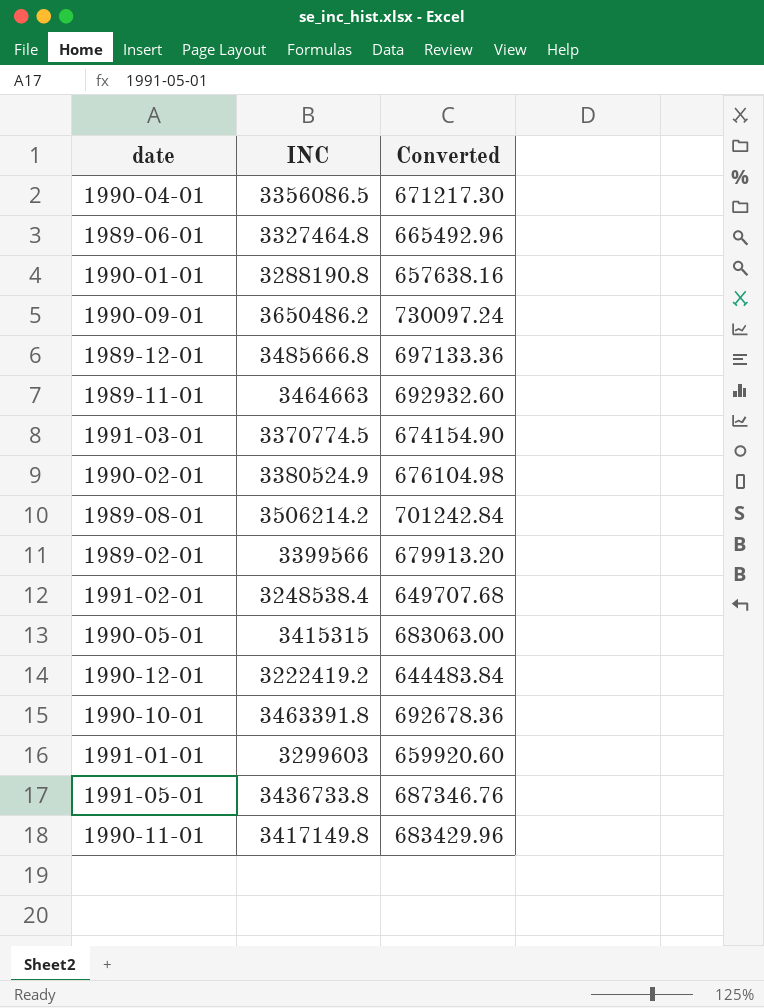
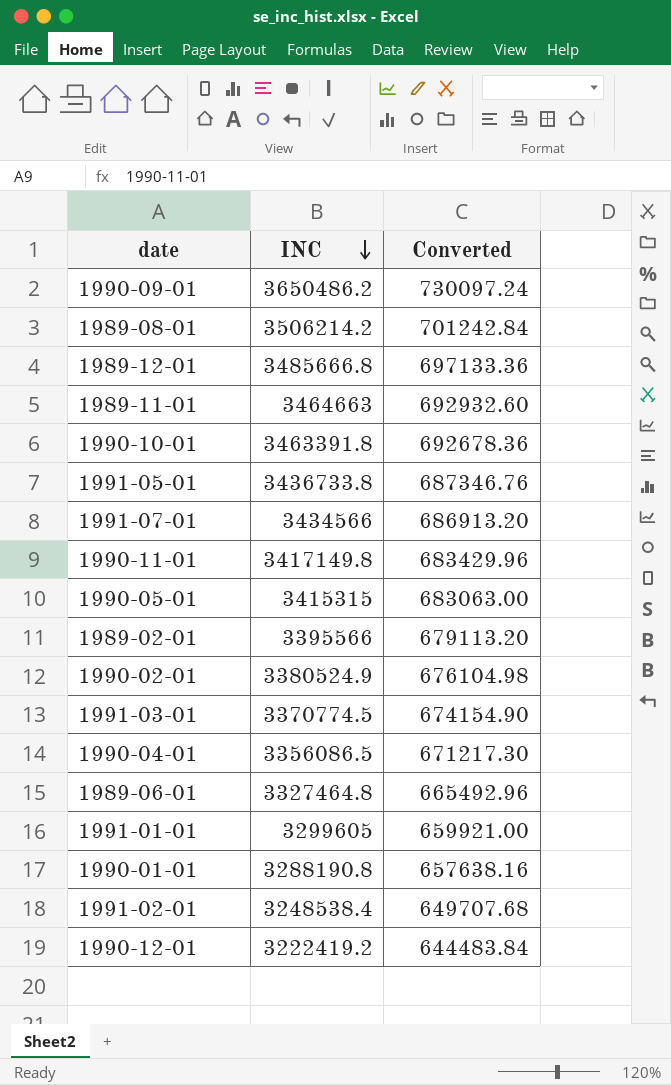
row order: none -> INC descending
row 1991-07-01: none -> 3434566 | 686913.20
1989-02-01 | INC: 3399566 -> 3395566
1989-02-01 | Converted: 679913.20 -> 679113.20
1991-01-01 | INC: 3299603 -> 3299605
1991-01-01 | Converted: 659920.60 -> 659921.00

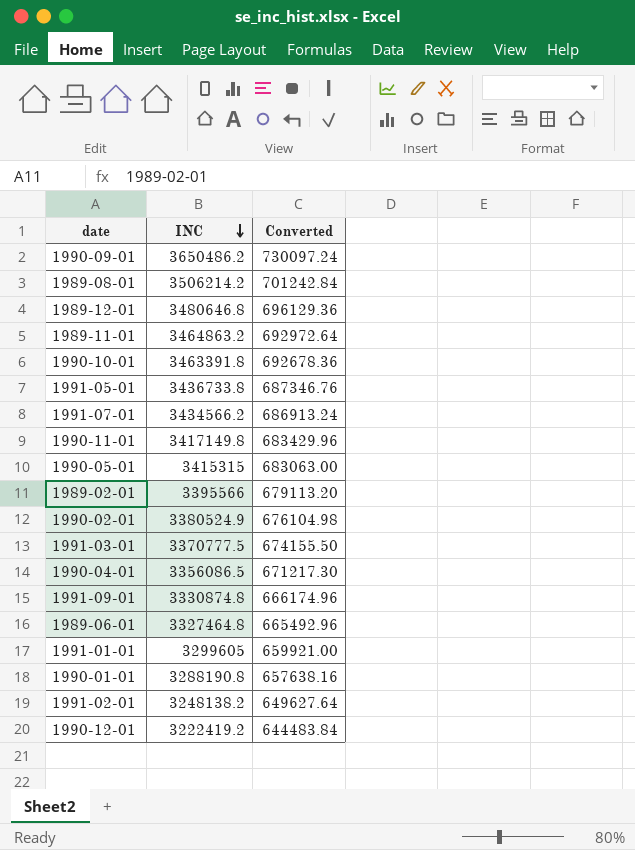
1989-12-01 | INC: 3485666.8 -> 3480646.8
1989-12-01 | Converted: 697133.36 -> 696129.36
1989-11-01 | INC: 3464663 -> 3464863.2
1989-11-01 | Converted: 692932.60 -> 692972.64
1991-07-01 | INC: 3434566 -> 3434566.2
1991-07-01 | Converted: 686913.20 -> 686913.24
1991-03-01 | INC: 3370774.5 -> 3370777.5
1991-03-01 | Converted: 674154.90 -> 674155.50
row 1991-09-01: none -> 3330874.8 | 666174.96
1991-02-01 | INC: 3248538.4 -> 3248138.2
1991-02-01 | Converted: 649707.68 -> 649627.64

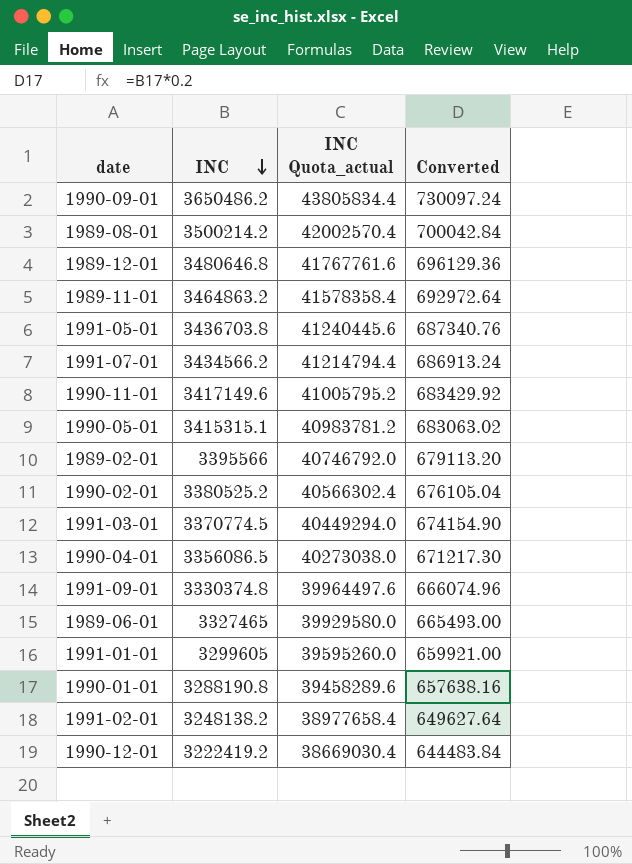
column INC Quota_actual | formula: none -> [INC] * 12
row 1990-10-01: 3463391.8 | 692678.36 -> none
1989-08-01 | INC: 3506214.2 -> 3500214.2
1989-08-01 | Converted: 701242.84 -> 700042.84
1991-05-01 | INC: 3436733.8 -> 3436703.8
1991-05-01 | Converted: 687346.76 -> 687340.76
1990-11-01 | INC: 3417149.8 -> 3417149.6
1990-11-01 | Converted: 683429.96 -> 683429.92
1990-05-01 | INC: 3415315 -> 3415315.1
1990-05-01 | Converted: 683063.00 -> 683063.02
1990-02-01 | INC: 3380524.9 -> 3380525.2
1990-02-01 | Converted: 676104.98 -> 676105.04
1991-03-01 | INC: 3370777.5 -> 3370774.5
1991-03-01 | Converted: 674155.50 -> 674154.90
1991-09-01 | INC: 3330874.8 -> 3330374.8
1991-09-01 | Converted: 666174.96 -> 666074.96
1989-06-01 | INC: 3327464.8 -> 3327465
1989-06-01 | Converted: 665492.96 -> 665493.00

